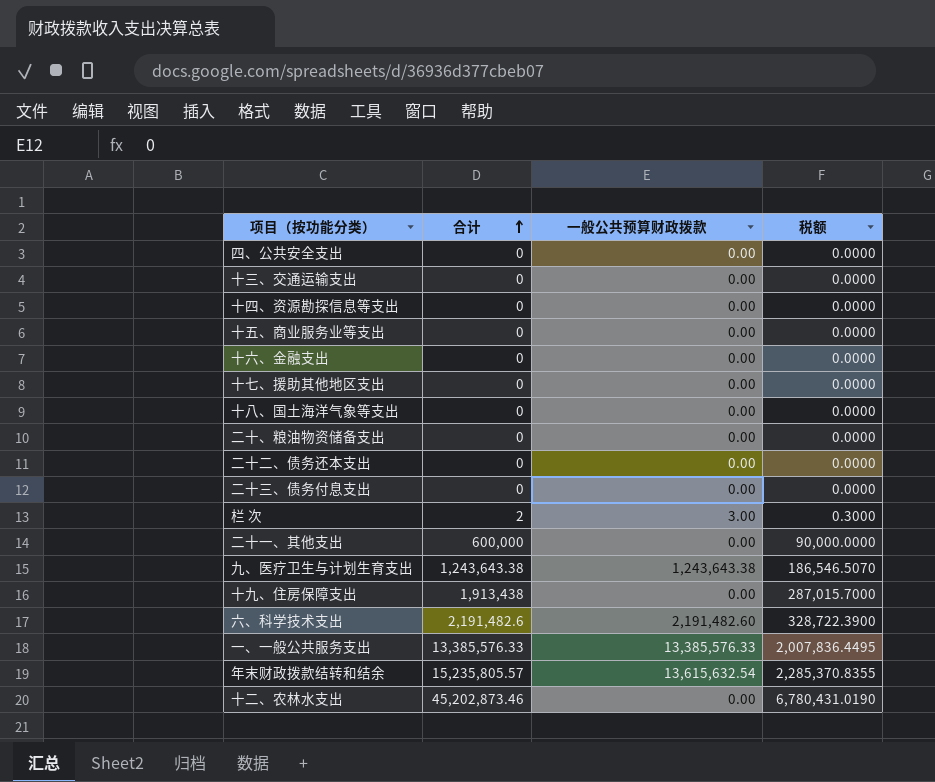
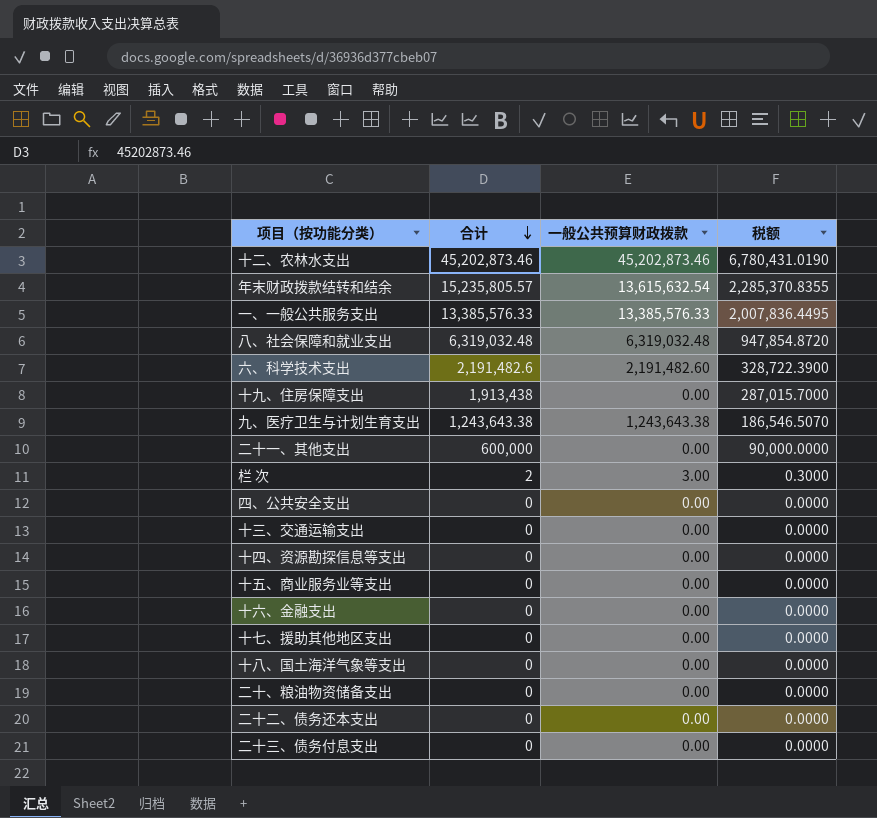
row order: 合计 ascending -> 合计 descending
十二、农林水支出 | 一般公共预算财政拨款: 0.00 -> 45,202,873.46
row 八、社会保障和就业支出: none -> 6,319,032.48 | 6,319,032.48 | 947,854.8720

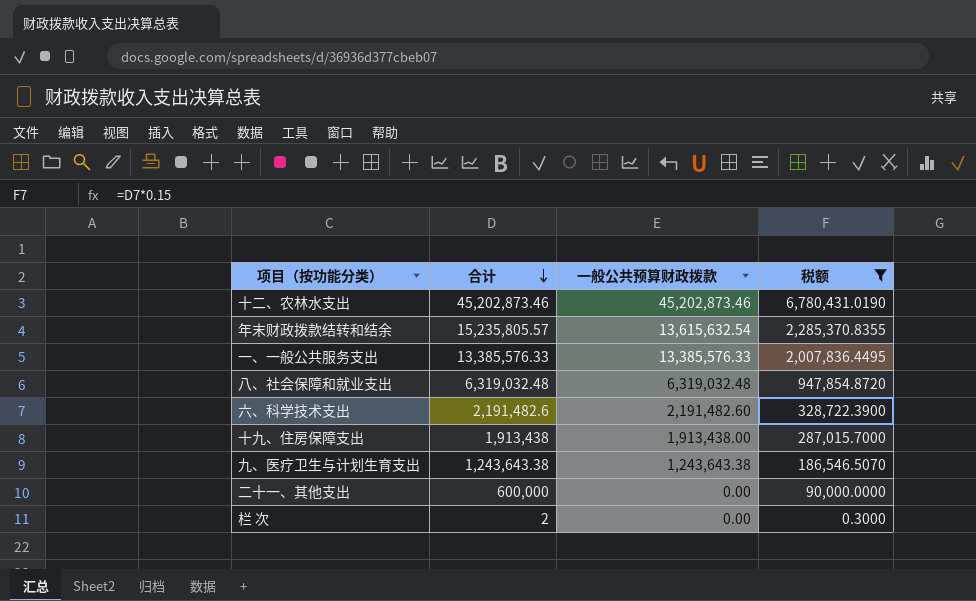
filter: none -> 税额 != 0.0000
十九、住房保障支出 | 一般公共预算财政拨款: 0.00 -> 1,913,438.00
栏 次 | 一般公共预算财政拨款: 3.00 -> 0.00

